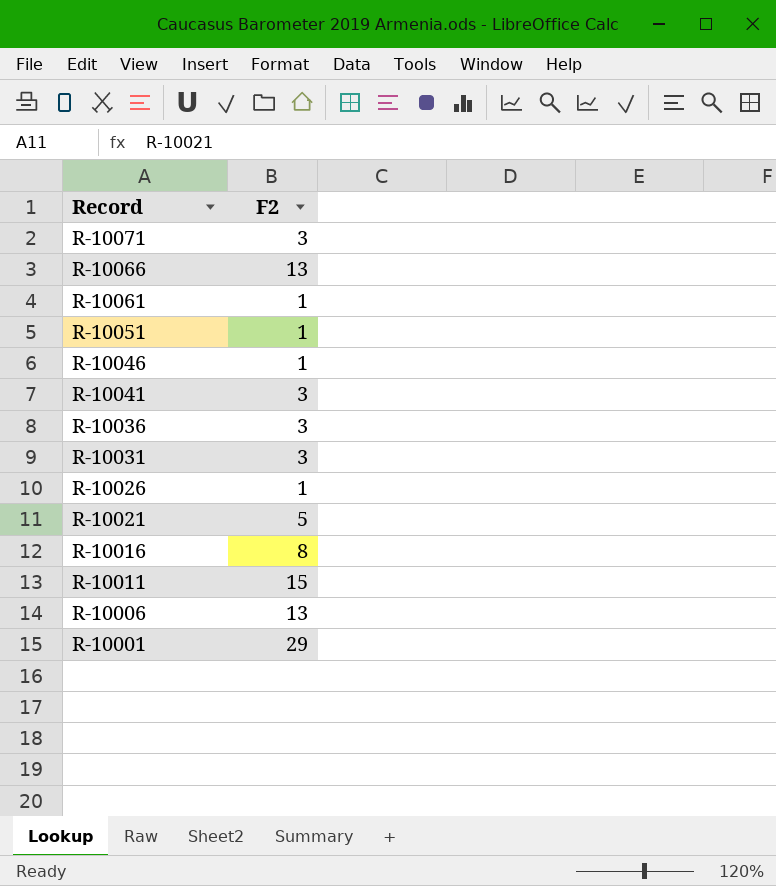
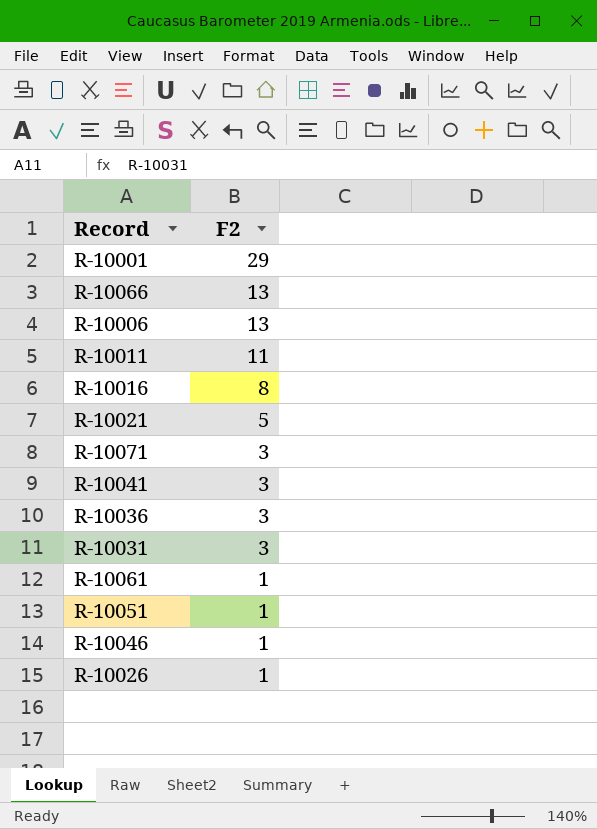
row order: Record descending -> F2 descending
R-10011 | F2: 15 -> 11

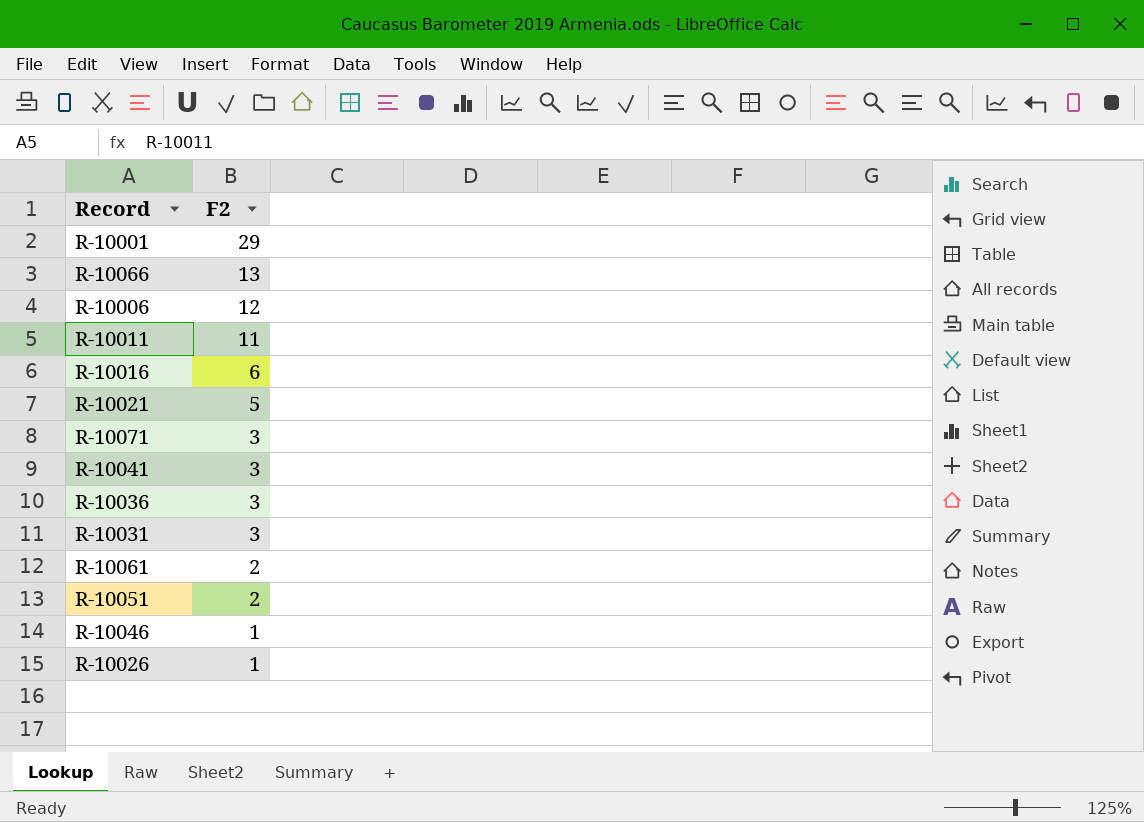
R-10006 | F2: 13 -> 12
R-10016 | F2: 8 -> 6
R-10061 | F2: 1 -> 2
R-10051 | F2: 1 -> 2

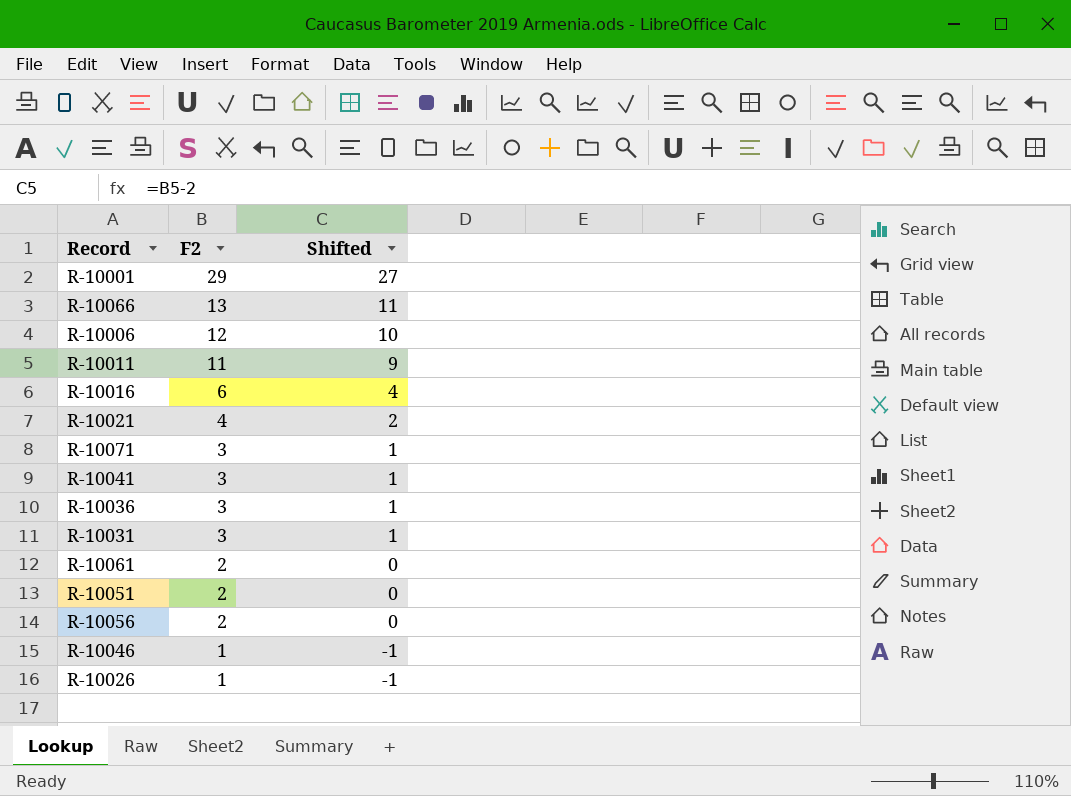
column Shifted | formula: none -> [F2] - 2
R-10021 | F2: 5 -> 4
row R-10056: none -> 2 | 0

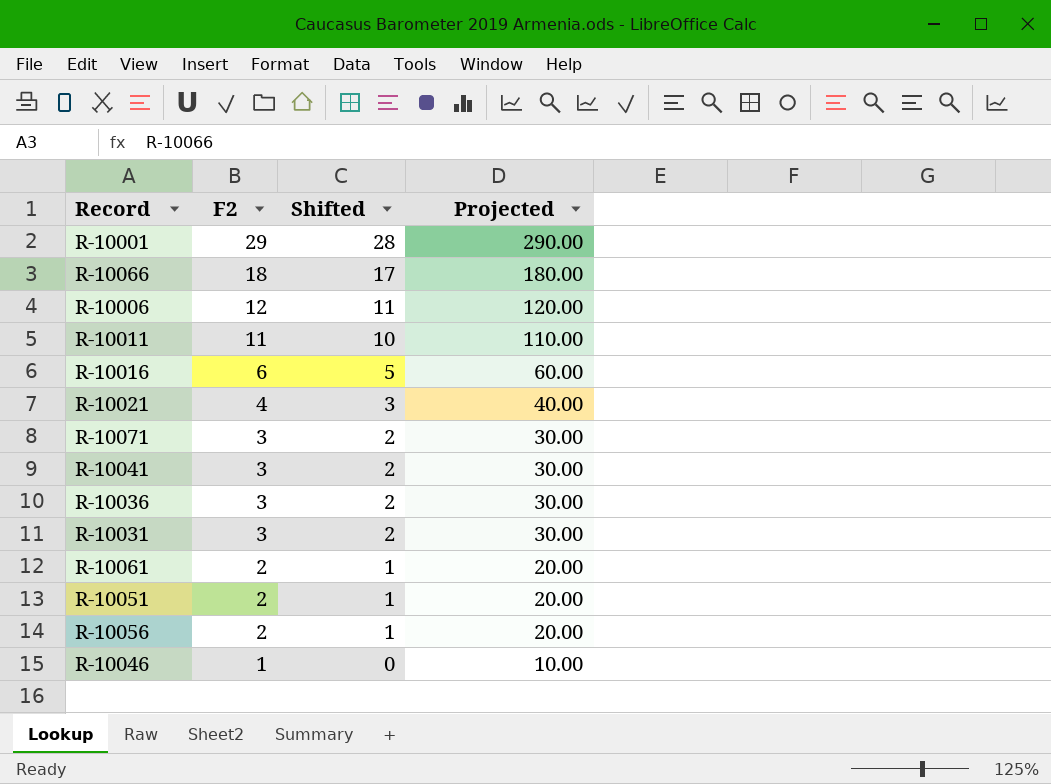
column Shifted | formula: [F2] - 2 -> [F2] - 1
column Projected | formula: none -> [F2] * 10
row R-10026: 1 | -1 -> none
R-10066 | F2: 13 -> 18

